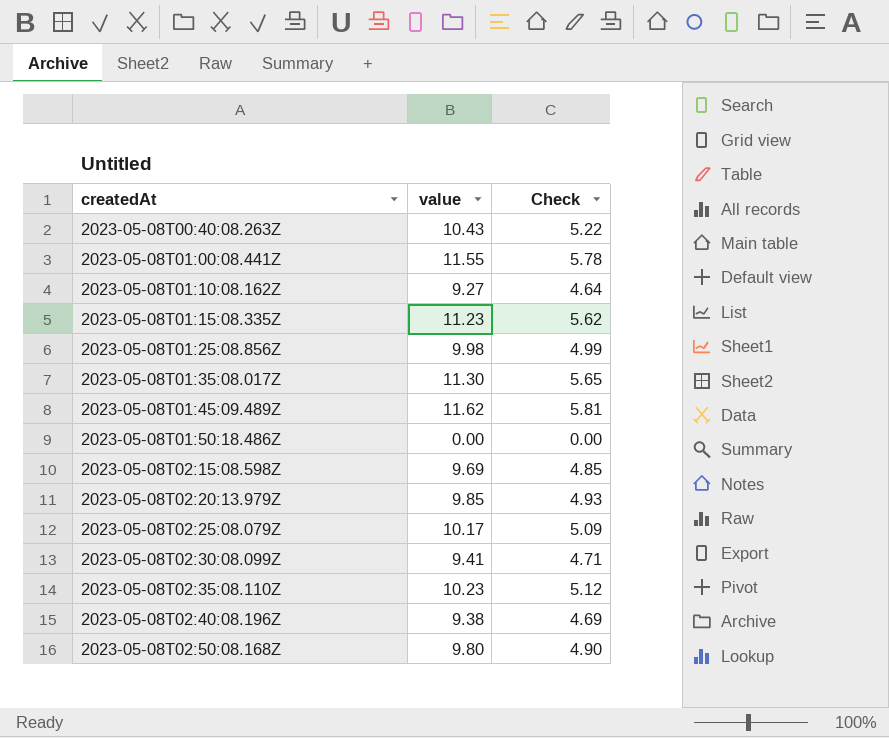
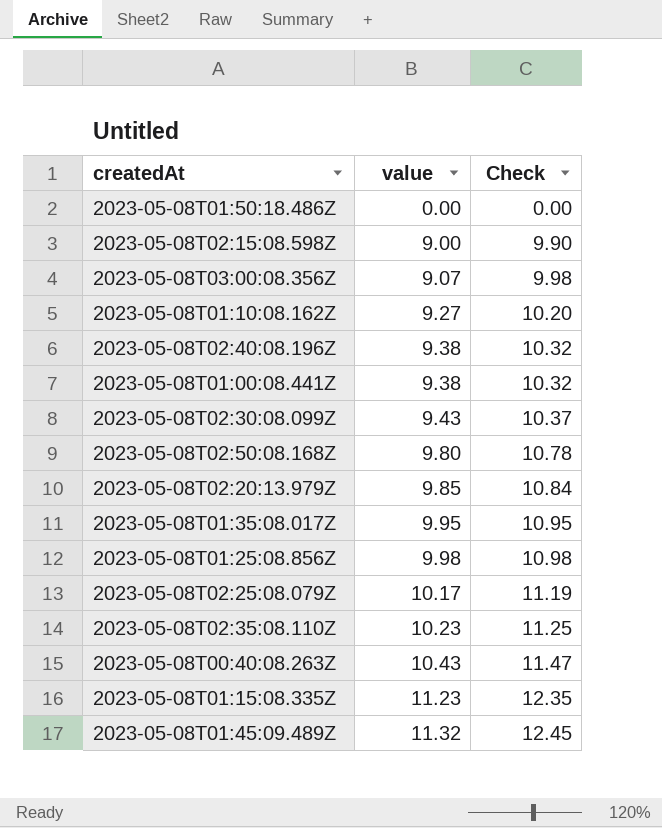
row order: createdAt ascending -> value ascending
column Check | formula: [value] * 0.5 -> [value] * 1.1
2023-05-08T02:15:08.598Z | value: 9.69 -> 9.00
row 2023-05-08T03:00:08.356Z: none -> 9.07 | 9.98
2023-05-08T01:00:08.441Z | value: 11.55 -> 9.38
2023-05-08T02:30:08.099Z | value: 9.41 -> 9.43
2023-05-08T01:35:08.017Z | value: 11.30 -> 9.95
2023-05-08T01:45:09.489Z | value: 11.62 -> 11.32

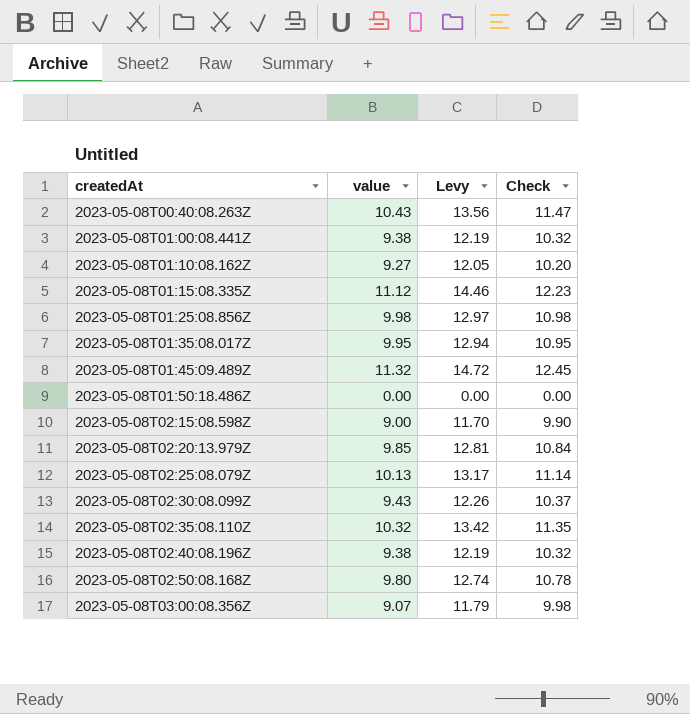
row order: value ascending -> createdAt ascending
column Levy | formula: none -> [value] * 1.3
2023-05-08T01:15:08.335Z | value: 11.23 -> 11.12
2023-05-08T01:15:08.335Z | Check: 12.35 -> 12.23
2023-05-08T02:25:08.079Z | value: 10.17 -> 10.13
2023-05-08T02:25:08.079Z | Check: 11.19 -> 11.14
2023-05-08T02:35:08.110Z | value: 10.23 -> 10.32
2023-05-08T02:35:08.110Z | Check: 11.25 -> 11.35

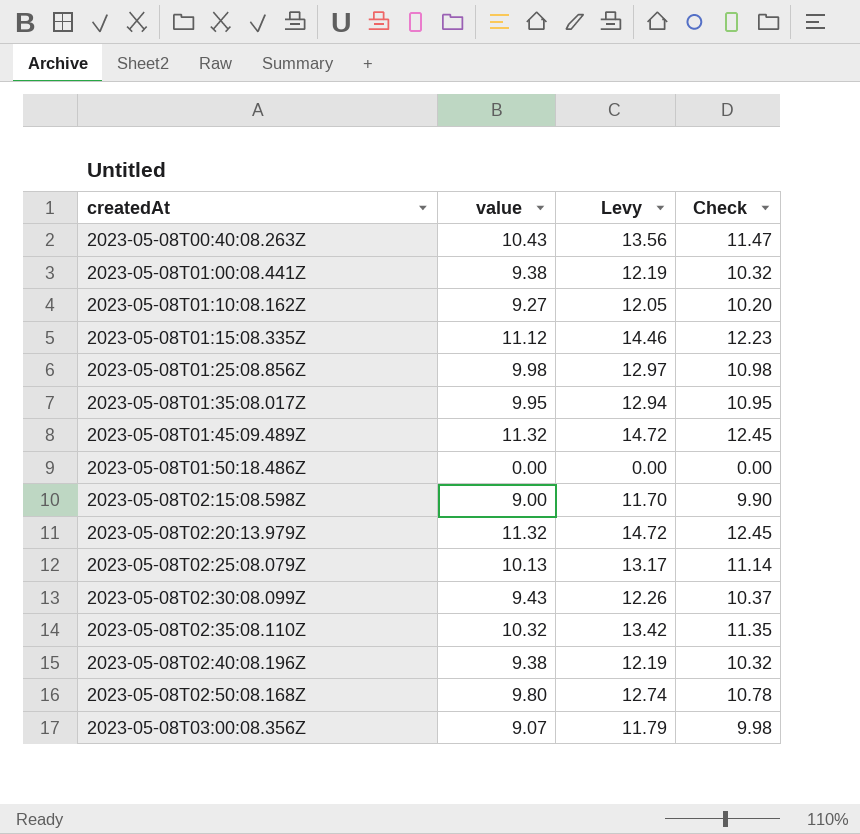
2023-05-08T02:20:13.979Z | value: 9.85 -> 11.32
2023-05-08T02:20:13.979Z | Levy: 12.81 -> 14.72
2023-05-08T02:20:13.979Z | Check: 10.84 -> 12.45

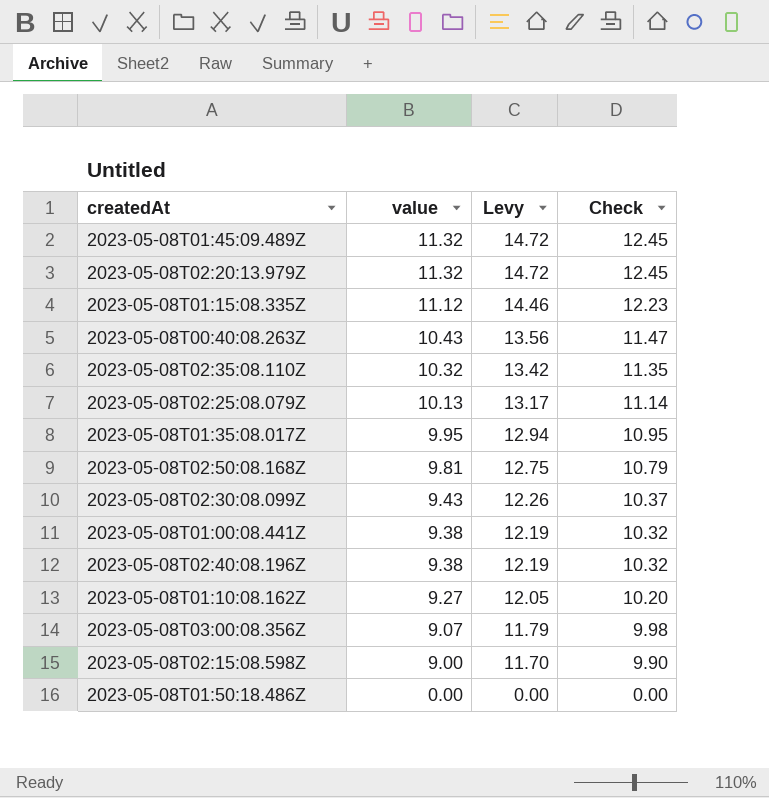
row order: createdAt ascending -> value descending
row 2023-05-08T01:25:08.856Z: 9.98 | 12.97 | 10.98 -> none
2023-05-08T02:50:08.168Z | value: 9.80 -> 9.81
2023-05-08T02:50:08.168Z | Levy: 12.74 -> 12.75
2023-05-08T02:50:08.168Z | Check: 10.78 -> 10.79

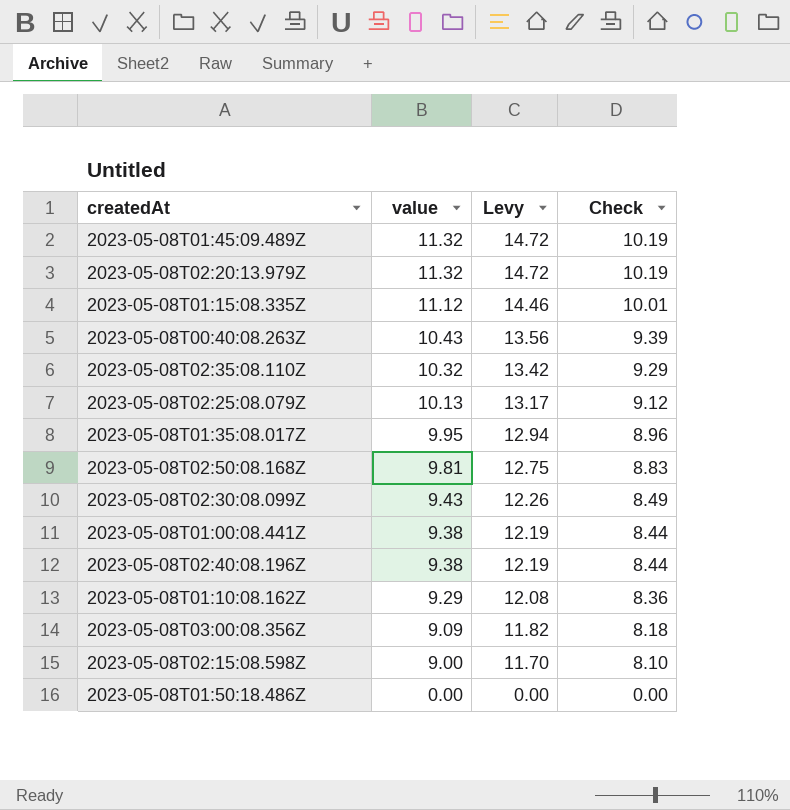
column Check | formula: [value] * 1.1 -> [value] * 0.9
2023-05-08T01:10:08.162Z | value: 9.27 -> 9.29
2023-05-08T01:10:08.162Z | Levy: 12.05 -> 12.08
2023-05-08T03:00:08.356Z | value: 9.07 -> 9.09
2023-05-08T03:00:08.356Z | Levy: 11.79 -> 11.82

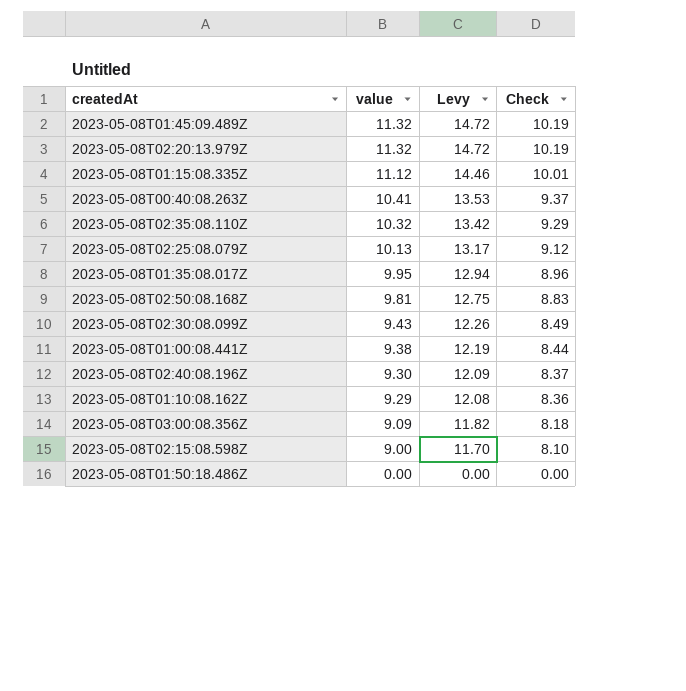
2023-05-08T00:40:08.263Z | value: 10.43 -> 10.41
2023-05-08T00:40:08.263Z | Levy: 13.56 -> 13.53
2023-05-08T00:40:08.263Z | Check: 9.39 -> 9.37
2023-05-08T02:40:08.196Z | value: 9.38 -> 9.30
2023-05-08T02:40:08.196Z | Levy: 12.19 -> 12.09
2023-05-08T02:40:08.196Z | Check: 8.44 -> 8.37

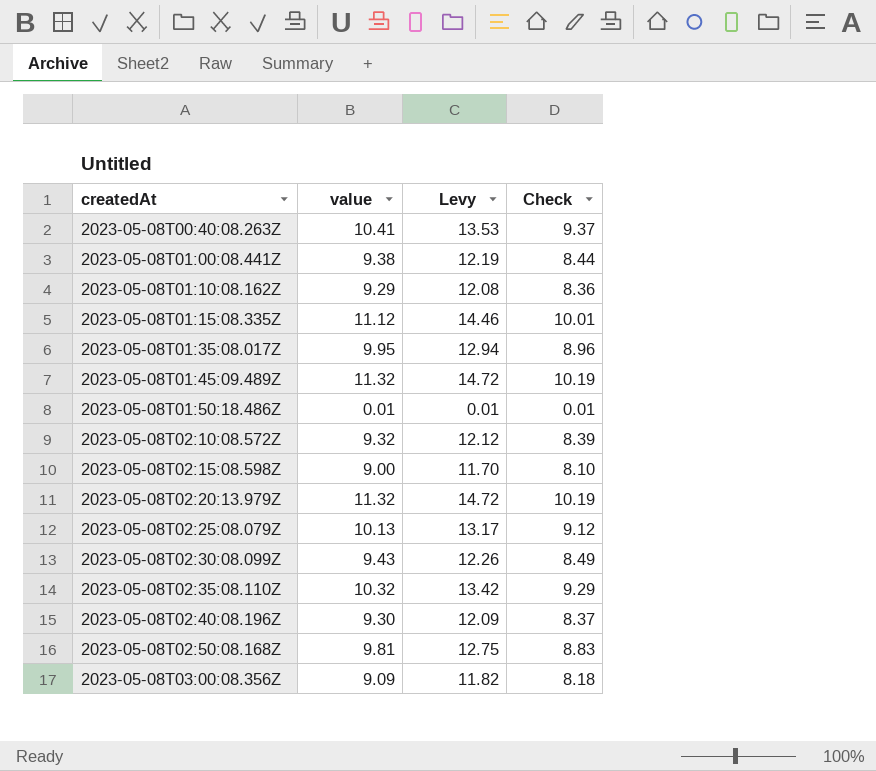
row order: value descending -> createdAt ascending
2023-05-08T01:50:18.486Z | value: 0.00 -> 0.01
2023-05-08T01:50:18.486Z | Levy: 0.00 -> 0.01
2023-05-08T01:50:18.486Z | Check: 0.00 -> 0.01
row 2023-05-08T02:10:08.572Z: none -> 9.32 | 12.12 | 8.39

